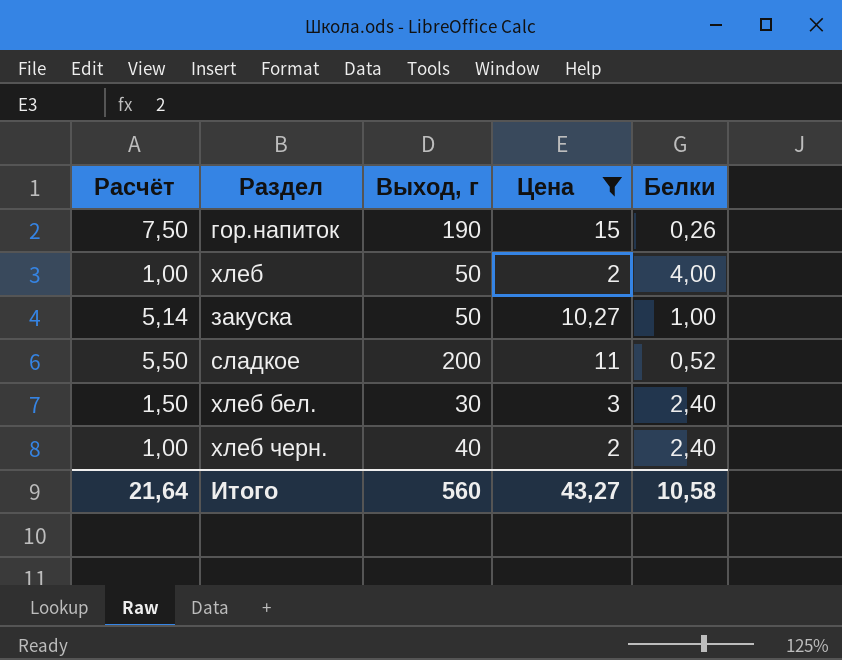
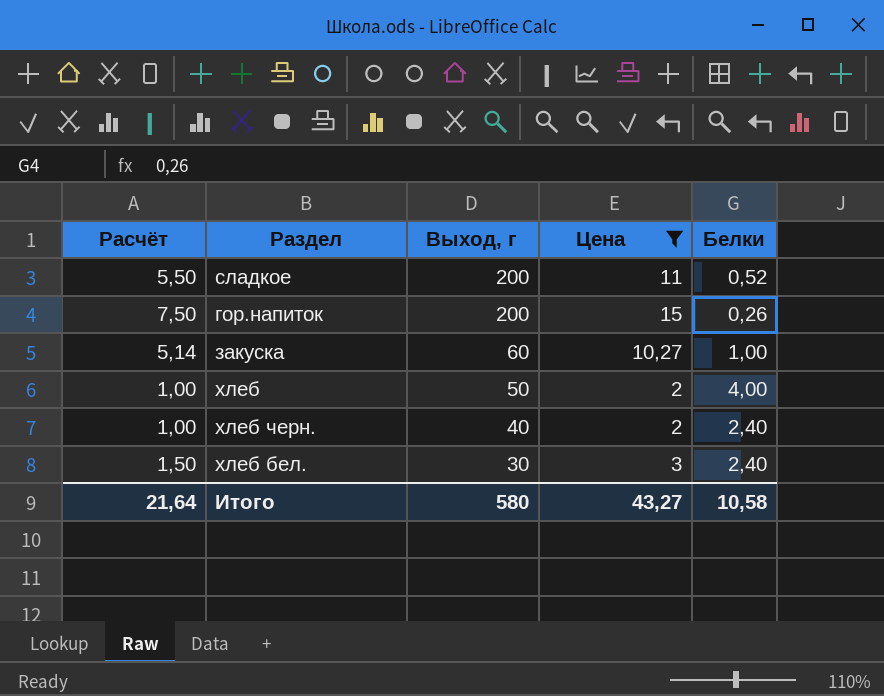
row order: none -> Выход, г descending
гор.напиток | Выход, г: 190 -> 200
закуска | Выход, г: 50 -> 60
Итого | Выход, г: 560 -> 580

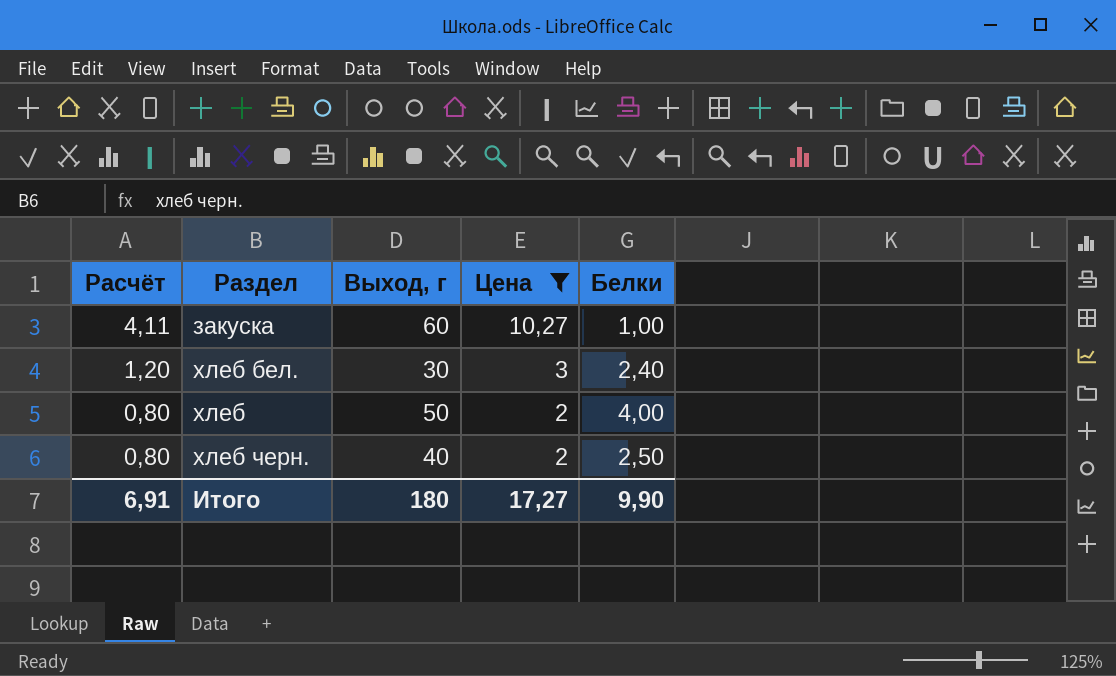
row order: Выход, г descending -> Расчёт descending
column Расчёт | formula: [Цена] * 0,5 -> [Цена] * 0,4
row сладкое: 5,50 | 200 | 11 | 0,52 -> none
row гор.напиток: 7,50 | 200 | 15 | 0,26 -> none
хлеб черн. | Белки: 2,40 -> 2,50
Итого | Расчёт: 21,64 -> 6,91
Итого | Выход, г: 580 -> 180
Итого | Цена: 43,27 -> 17,27
Итого | Белки: 10,58 -> 9,90

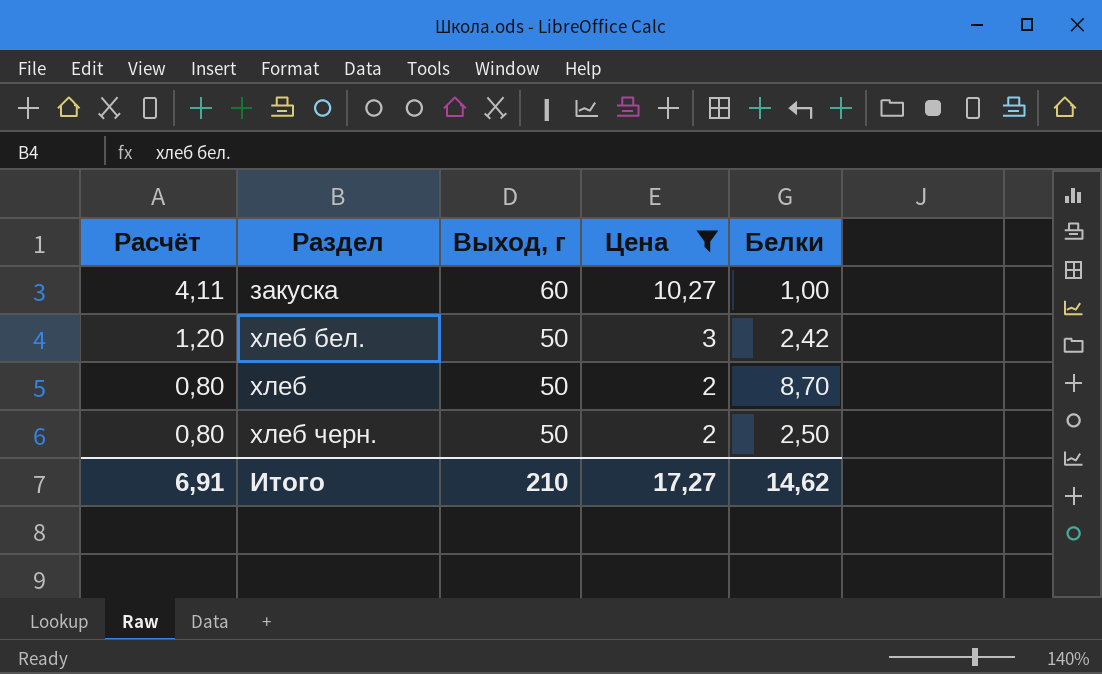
хлеб бел. | Выход, г: 30 -> 50
хлеб бел. | Белки: 2,40 -> 2,42
хлеб | Белки: 4,00 -> 8,70
хлеб черн. | Выход, г: 40 -> 50
Итого | Выход, г: 180 -> 210
Итого | Белки: 9,90 -> 14,62

